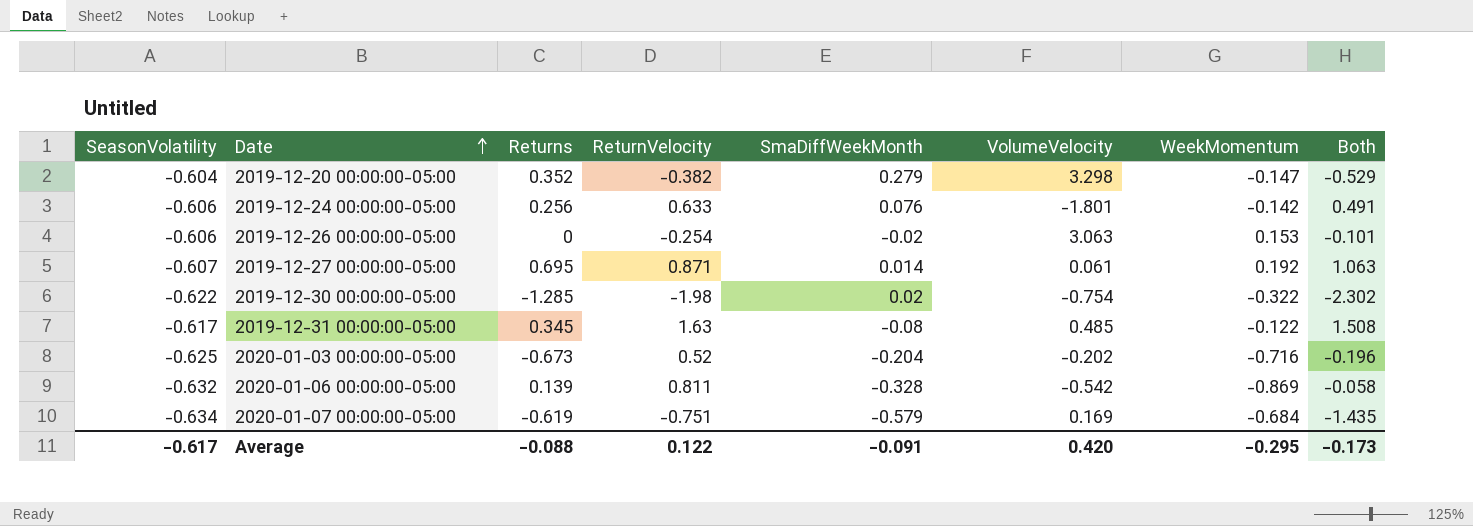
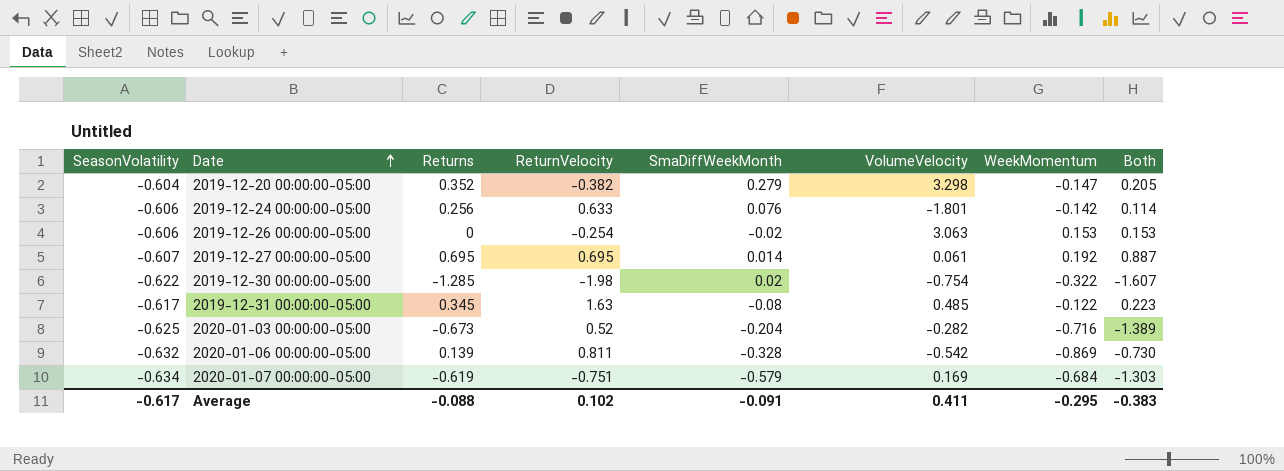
column Both | formula: [ReturnVelocity] + [WeekMomentum] -> [Returns] + [WeekMomentum]
2019-12-27 00:00:00-05:00 | ReturnVelocity: 0.871 -> 0.695
2020-01-03 00:00:00-05:00 | VolumeVelocity: -0.202 -> -0.282
Average | ReturnVelocity: 0.122 -> 0.102
Average | VolumeVelocity: 0.420 -> 0.411
Average | Both: -0.173 -> -0.383

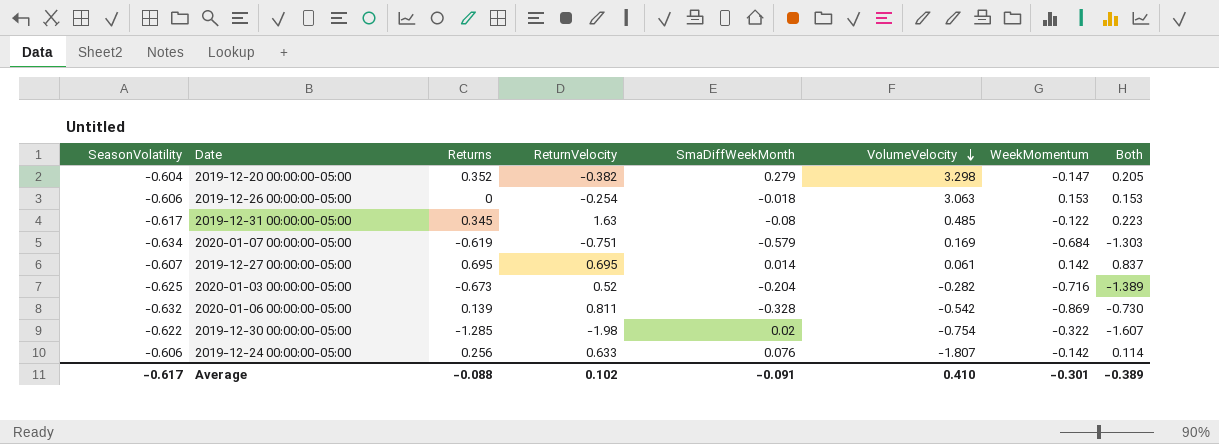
row order: Date ascending -> VolumeVelocity descending
2019-12-26 00:00:00-05:00 | SmaDiffWeekMonth: -0.02 -> -0.018
2019-12-27 00:00:00-05:00 | WeekMomentum: 0.192 -> 0.142
2019-12-27 00:00:00-05:00 | Both: 0.887 -> 0.837
2019-12-24 00:00:00-05:00 | VolumeVelocity: -1.801 -> -1.807
Average | VolumeVelocity: 0.411 -> 0.410
Average | WeekMomentum: -0.295 -> -0.301
Average | Both: -0.383 -> -0.389

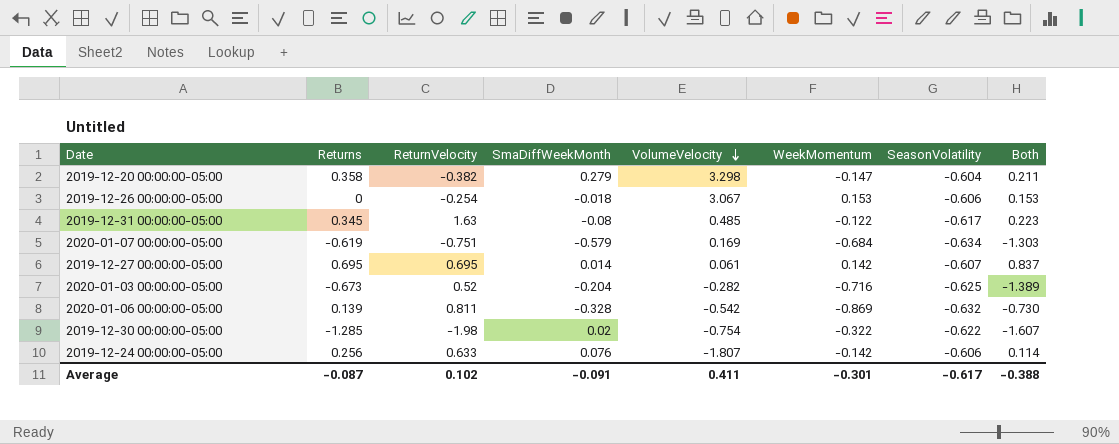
column SeasonVolatility | position: 1 -> 7
2019-12-20 00:00:00-05:00 | Returns: 0.352 -> 0.358
2019-12-20 00:00:00-05:00 | Both: 0.205 -> 0.211
2019-12-26 00:00:00-05:00 | VolumeVelocity: 3.063 -> 3.067
Average | Returns: -0.088 -> -0.087
Average | VolumeVelocity: 0.410 -> 0.411
Average | Both: -0.389 -> -0.388

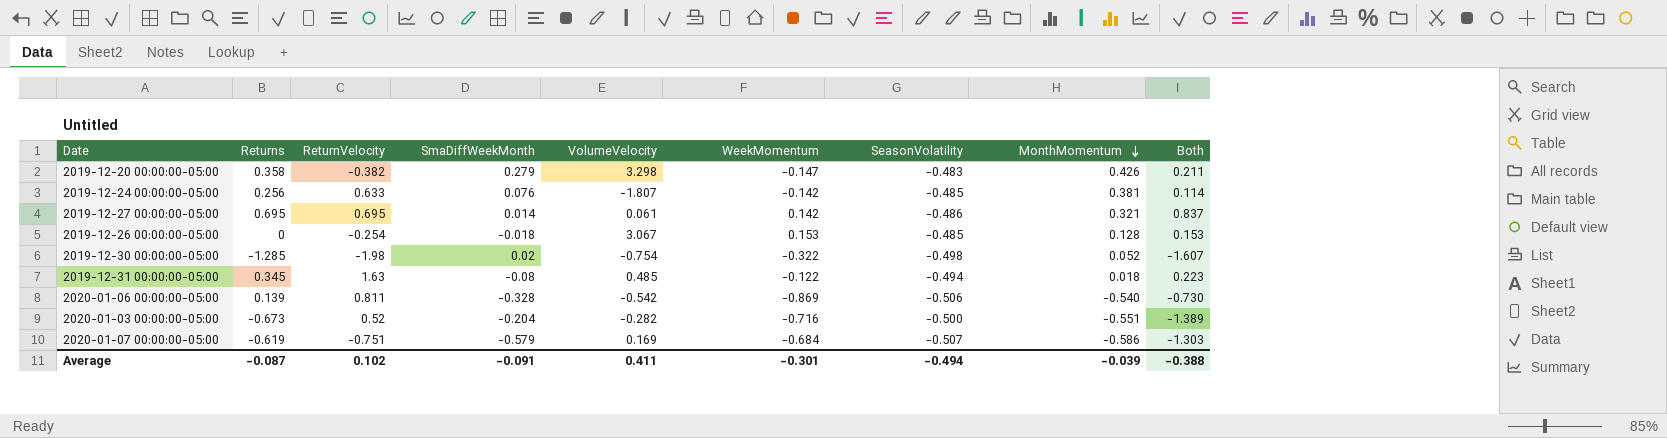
row order: VolumeVelocity descending -> MonthMomentum descending
column MonthMomentum | position: none -> 8
2019-12-20 00:00:00-05:00 | SeasonVolatility: -0.604 -> -0.483
2019-12-24 00:00:00-05:00 | SeasonVolatility: -0.606 -> -0.485
2019-12-27 00:00:00-05:00 | SeasonVolatility: -0.607 -> -0.486
2019-12-26 00:00:00-05:00 | SeasonVolatility: -0.606 -> -0.485
2019-12-30 00:00:00-05:00 | SeasonVolatility: -0.622 -> -0.498
2019-12-31 00:00:00-05:00 | SeasonVolatility: -0.617 -> -0.494
2020-01-06 00:00:00-05:00 | SeasonVolatility: -0.632 -> -0.506
2020-01-03 00:00:00-05:00 | SeasonVolatility: -0.625 -> -0.500
2020-01-07 00:00:00-05:00 | SeasonVolatility: -0.634 -> -0.507
Average | SeasonVolatility: -0.617 -> -0.494

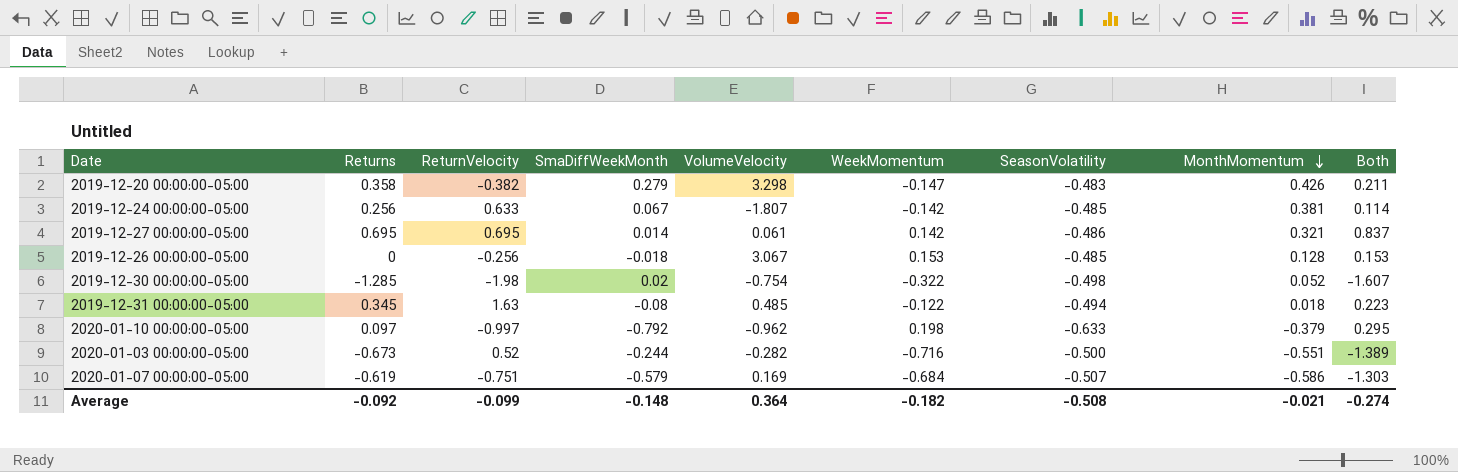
row 2020-01-06 00:00:00-05:00: 0.139 | 0.811 | -0.328 | -0.542 | -0.869 | -0.506 | -0.540 | -0.730 -> none
2019-12-24 00:00:00-05:00 | SmaDiffWeekMonth: 0.076 -> 0.067
2019-12-26 00:00:00-05:00 | ReturnVelocity: -0.254 -> -0.256
row 2020-01-10 00:00:00-05:00: none -> 0.097 | -0.997 | -0.792 | -0.962 | 0.198 | -0.633 | -0.379 | 0.295
2020-01-03 00:00:00-05:00 | SmaDiffWeekMonth: -0.204 -> -0.244
Average | Returns: -0.087 -> -0.092
Average | ReturnVelocity: 0.102 -> -0.099
Average | SmaDiffWeekMonth: -0.091 -> -0.148
Average | VolumeVelocity: 0.411 -> 0.364
Average | WeekMomentum: -0.301 -> -0.182
Average | SeasonVolatility: -0.494 -> -0.508
Average | MonthMomentum: -0.039 -> -0.021
Average | Both: -0.388 -> -0.274

